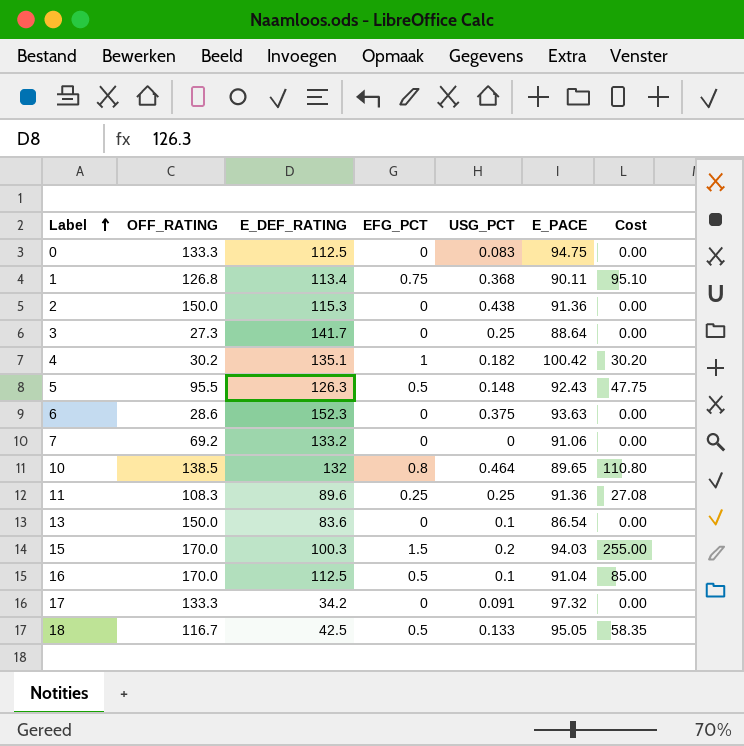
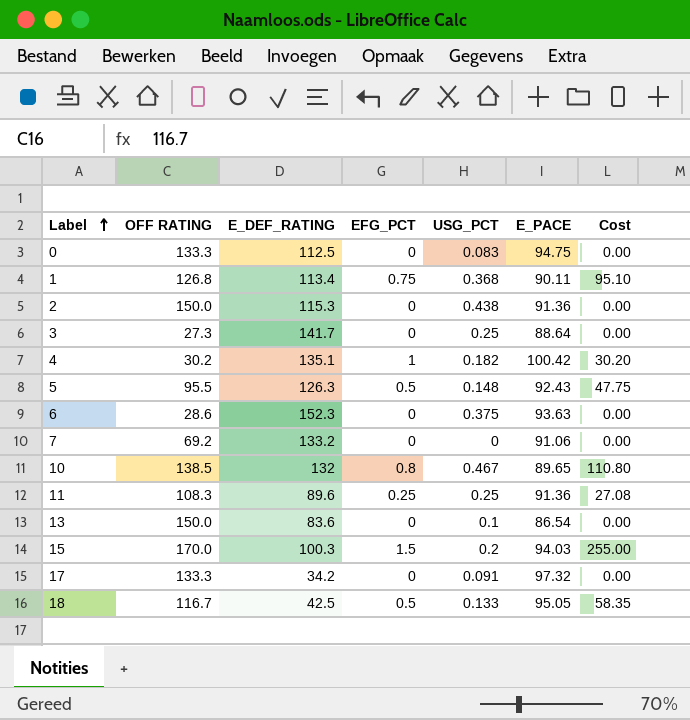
column name: OFF_RATING -> OFF RATING
row 16: 170.0 | 112.5 | 0.5 | 0.1 | 91.04 | 85.00 -> none
10 | USG_PCT: 0.464 -> 0.467

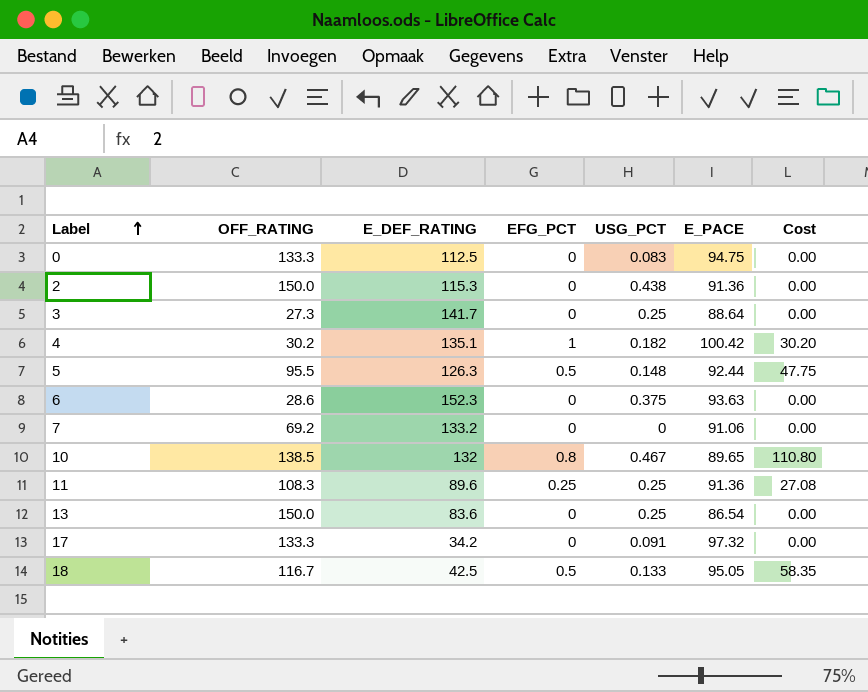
column name: OFF RATING -> OFF_RATING
row 1: 126.8 | 113.4 | 0.75 | 0.368 | 90.11 | 95.10 -> none
row 15: 170.0 | 100.3 | 1.5 | 0.2 | 94.03 | 255.00 -> none
5 | E_PACE: 92.43 -> 92.44
13 | USG_PCT: 0.1 -> 0.25

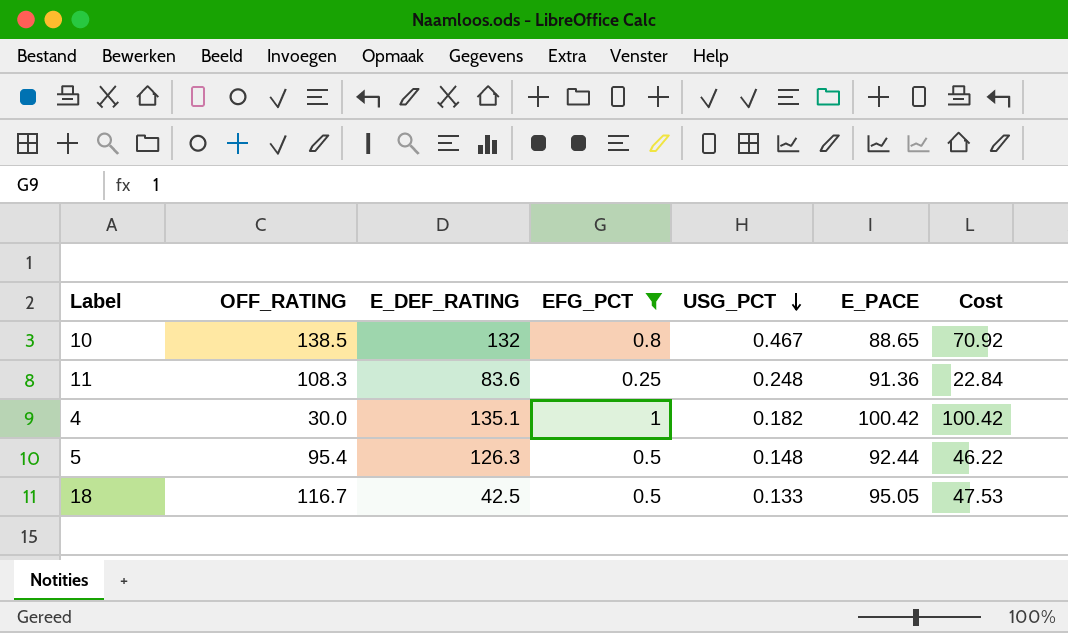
filter: none -> EFG_PCT != 0
row order: Label ascending -> USG_PCT descending
column Cost | formula: [OFF_RATING] * [EFG_PCT] -> [EFG_PCT] * [E_PACE]
10 | E_PACE: 89.65 -> 88.65
11 | E_DEF_RATING: 89.6 -> 83.6
11 | USG_PCT: 0.25 -> 0.248
4 | OFF_RATING: 30.2 -> 30.0
5 | OFF_RATING: 95.5 -> 95.4

